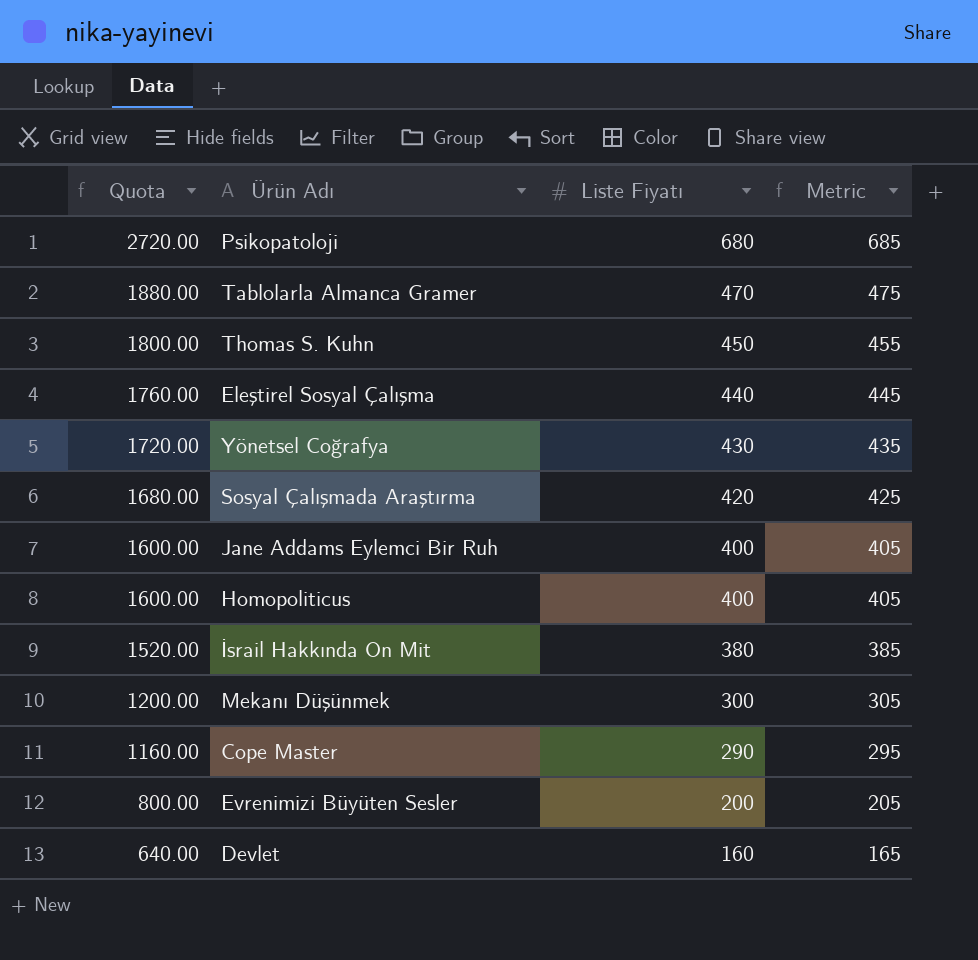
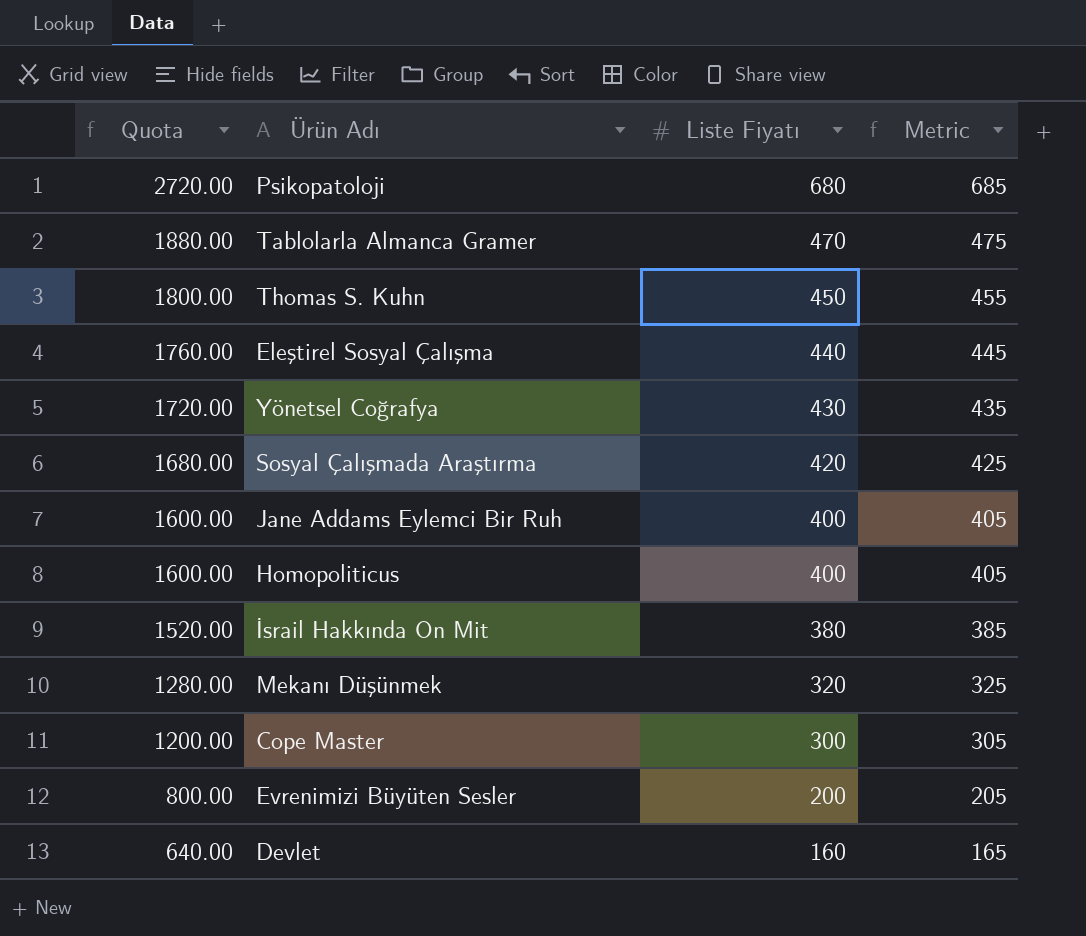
Mekanı Düşünmek | Quota: 1200.00 -> 1280.00
Mekanı Düşünmek | Liste Fiyatı: 300 -> 320
Mekanı Düşünmek | Metric: 305 -> 325
Cope Master | Quota: 1160.00 -> 1200.00
Cope Master | Liste Fiyatı: 290 -> 300
Cope Master | Metric: 295 -> 305

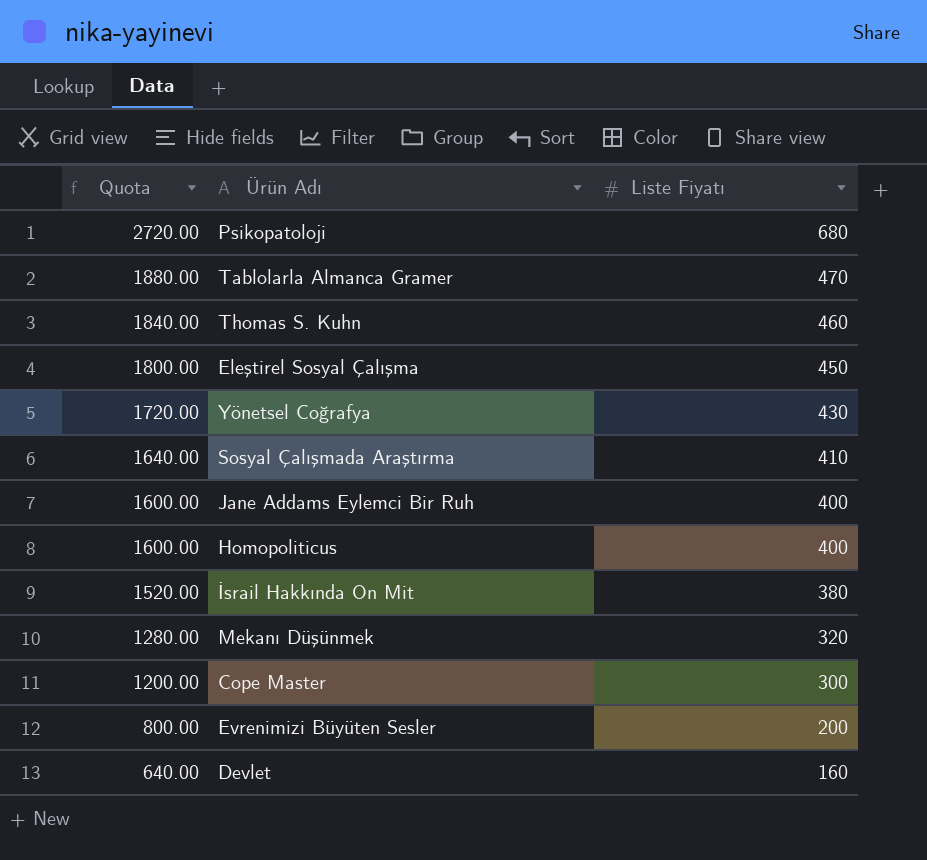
column Metric | formula: [Liste Fiyatı] + 5 -> none
Thomas S. Kuhn | Quota: 1800.00 -> 1840.00
Thomas S. Kuhn | Liste Fiyatı: 450 -> 460
Eleştirel Sosyal Çalışma | Quota: 1760.00 -> 1800.00
Eleştirel Sosyal Çalışma | Liste Fiyatı: 440 -> 450
Sosyal Çalışmada Araştırma | Quota: 1680.00 -> 1640.00
Sosyal Çalışmada Araştırma | Liste Fiyatı: 420 -> 410

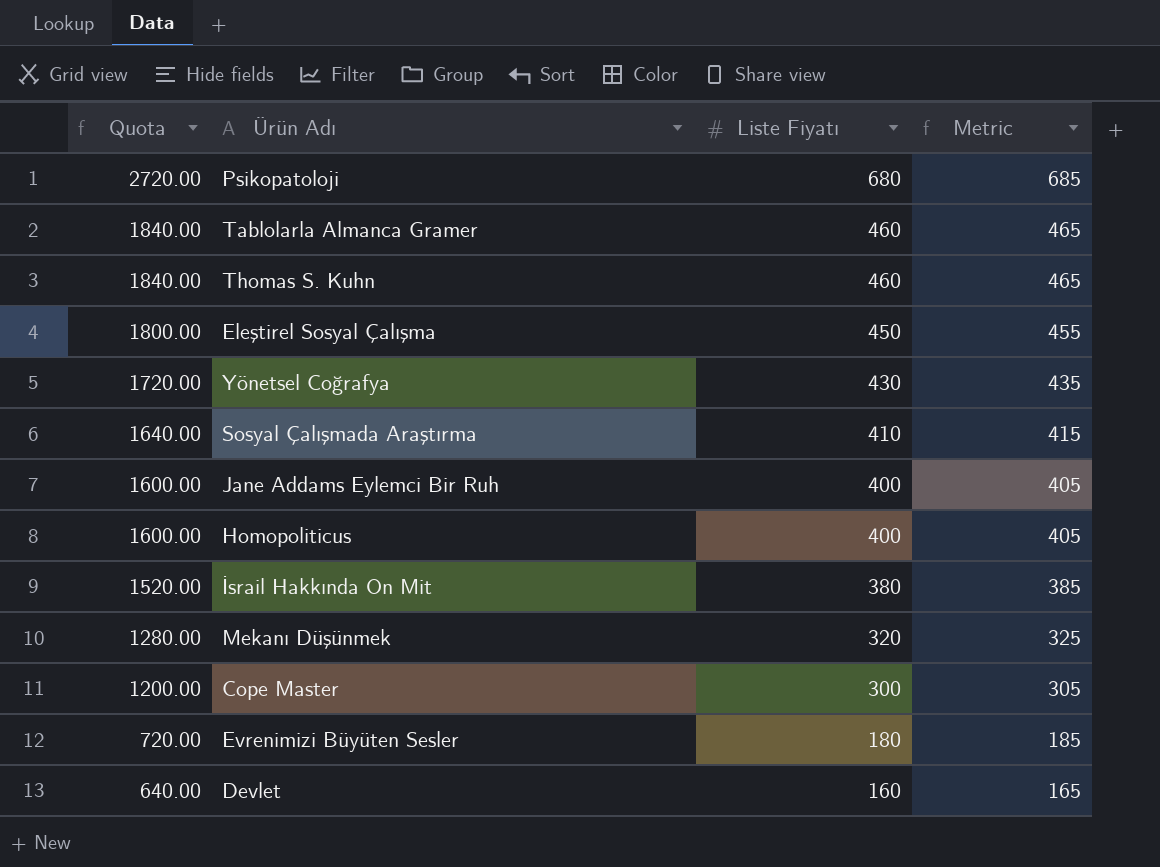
column Metric | formula: none -> [Liste Fiyatı] + 5
Tablolarla Almanca Gramer | Quota: 1880.00 -> 1840.00
Tablolarla Almanca Gramer | Liste Fiyatı: 470 -> 460
Evrenimizi Büyüten Sesler | Quota: 800.00 -> 720.00
Evrenimizi Büyüten Sesler | Liste Fiyatı: 200 -> 180

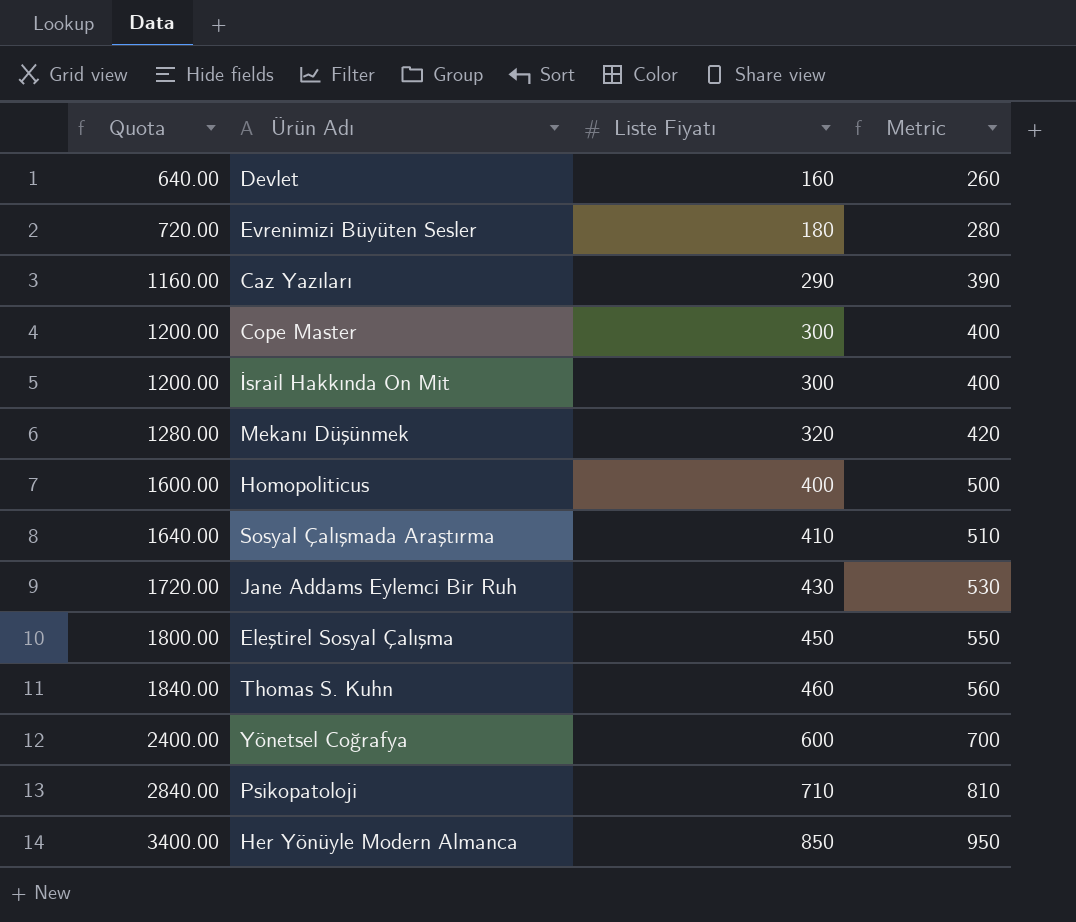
row order: Quota descending -> Quota ascending
column Metric | formula: [Liste Fiyatı] + 5 -> [Liste Fiyatı] + 100
row Tablolarla Almanca Gramer: 1840.00 | 460 | 465 -> none
row Caz Yazıları: none -> 1160.00 | 290 | 390
İsrail Hakkında On Mit | Quota: 1520.00 -> 1200.00
İsrail Hakkında On Mit | Liste Fiyatı: 380 -> 300
Jane Addams Eylemci Bir Ruh | Quota: 1600.00 -> 1720.00
Jane Addams Eylemci Bir Ruh | Liste Fiyatı: 400 -> 430
Yönetsel Coğrafya | Quota: 1720.00 -> 2400.00
Yönetsel Coğrafya | Liste Fiyatı: 430 -> 600
Psikopatoloji | Quota: 2720.00 -> 2840.00
Psikopatoloji | Liste Fiyatı: 680 -> 710
row Her Yönüyle Modern Almanca: none -> 3400.00 | 850 | 950

